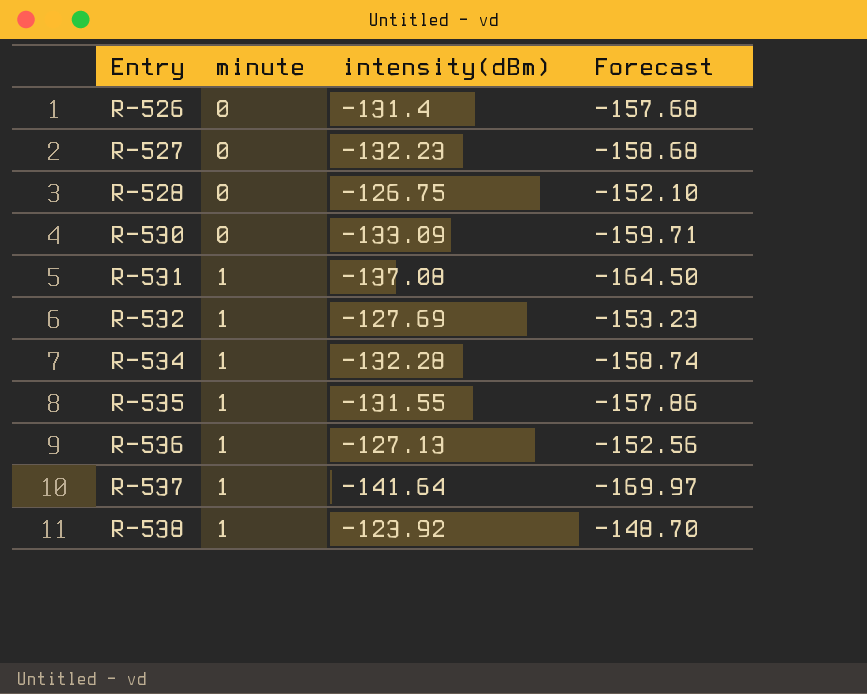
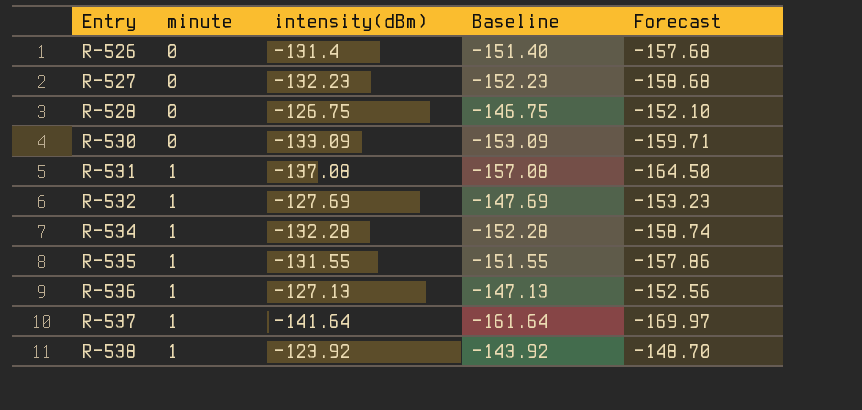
column Baseline | formula: none -> [intensity(dBm)] - 20

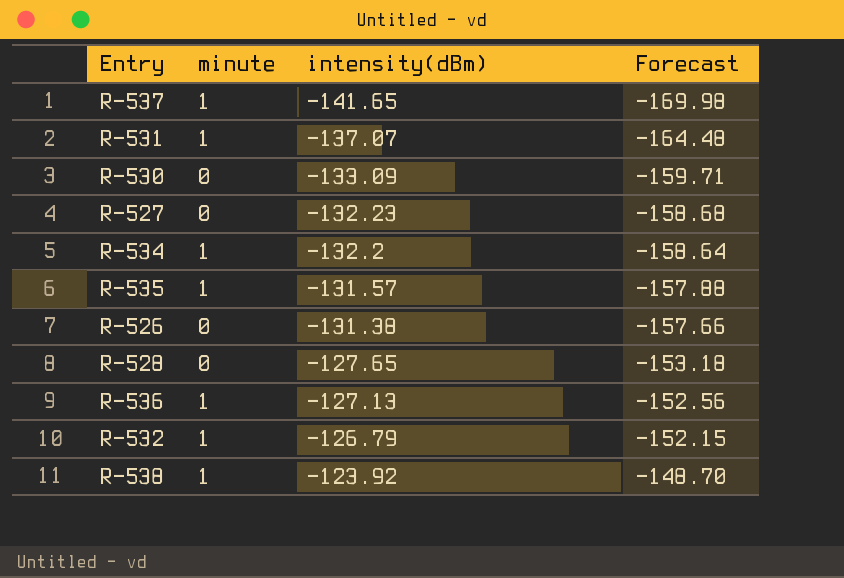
row order: Entry ascending -> intensity(dBm) ascending
column Baseline | formula: [intensity(dBm)] - 20 -> none
R-537 | intensity(dBm): -141.64 -> -141.65
R-537 | Forecast: -169.97 -> -169.98
R-531 | intensity(dBm): -137.08 -> -137.07
R-531 | Forecast: -164.50 -> -164.48
R-534 | intensity(dBm): -132.28 -> -132.2
R-534 | Forecast: -158.74 -> -158.64
R-535 | intensity(dBm): -131.55 -> -131.57
R-535 | Forecast: -157.86 -> -157.88
R-526 | intensity(dBm): -131.4 -> -131.38
R-526 | Forecast: -157.68 -> -157.66
R-528 | intensity(dBm): -126.75 -> -127.65
R-528 | Forecast: -152.10 -> -153.18
R-532 | intensity(dBm): -127.69 -> -126.79
R-532 | Forecast: -153.23 -> -152.15

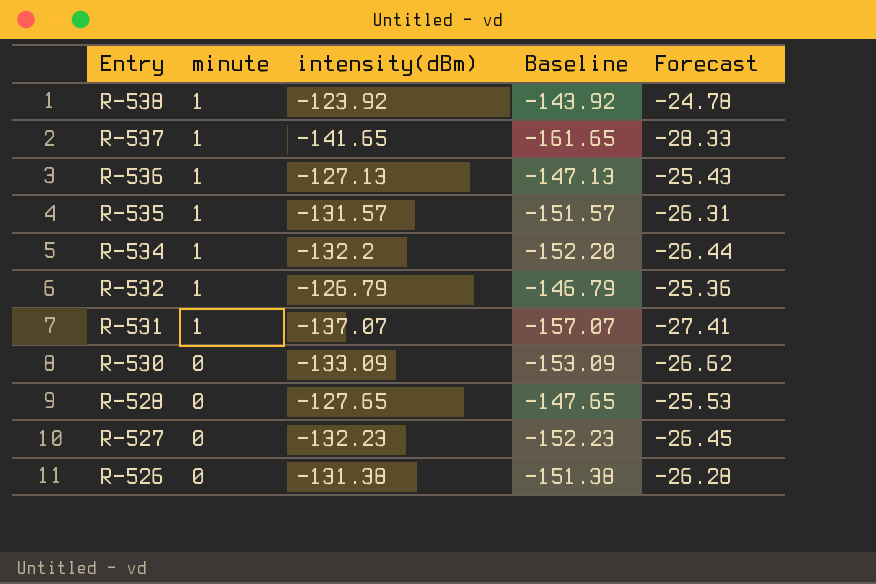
row order: intensity(dBm) ascending -> Entry descending
column Baseline | formula: none -> [intensity(dBm)] - 20
column Forecast | formula: [intensity(dBm)] * 1.2 -> [intensity(dBm)] * 0.2

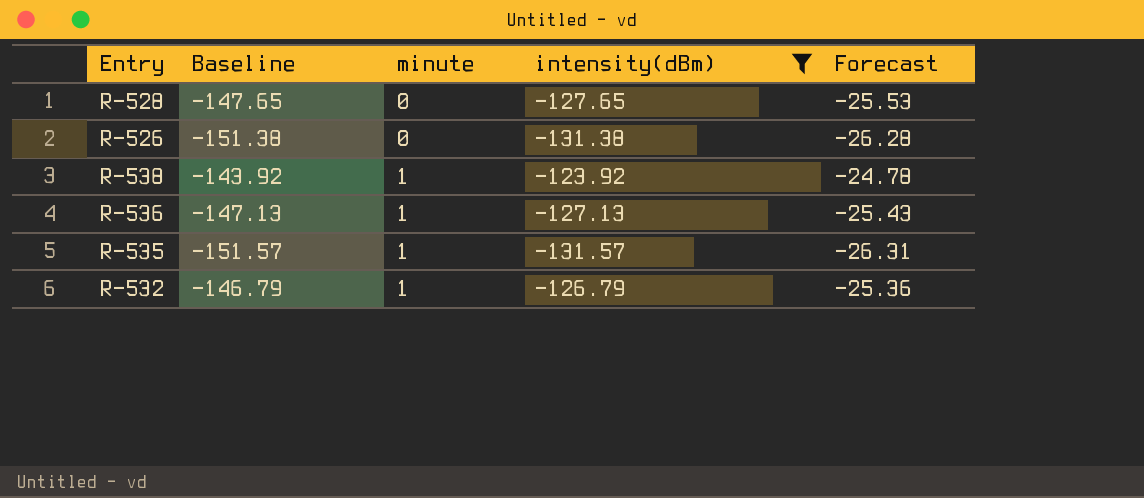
filter: none -> intensity(dBm) >= -131.57
row order: Entry descending -> minute ascending
column Baseline | position: 4 -> 2

